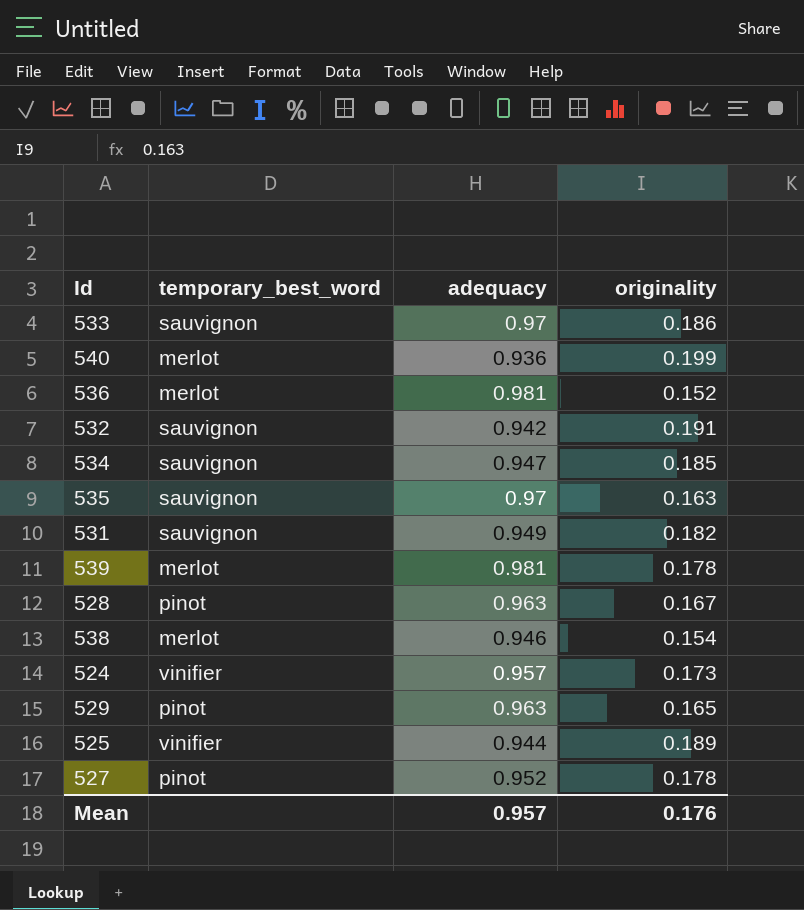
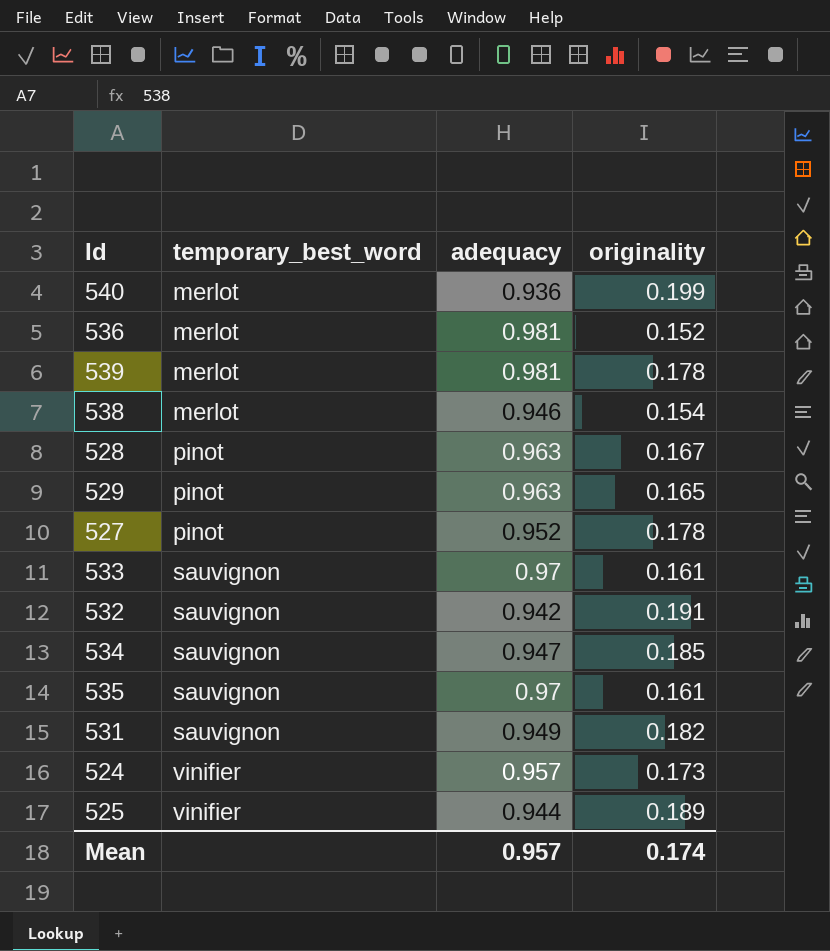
row order: none -> temporary_best_word ascending
533 | originality: 0.186 -> 0.161
535 | originality: 0.163 -> 0.161
Mean | originality: 0.176 -> 0.174

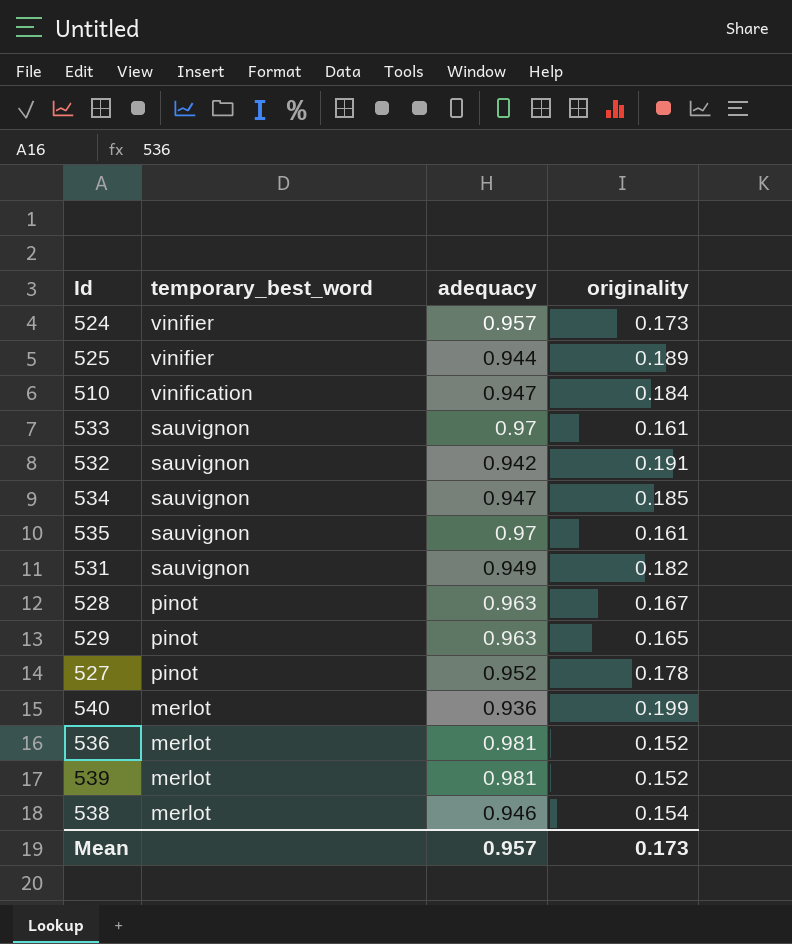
row order: temporary_best_word ascending -> temporary_best_word descending
row 510: none -> vinification | 0.947 | 0.184
539 | originality: 0.178 -> 0.152
Mean | originality: 0.174 -> 0.173

